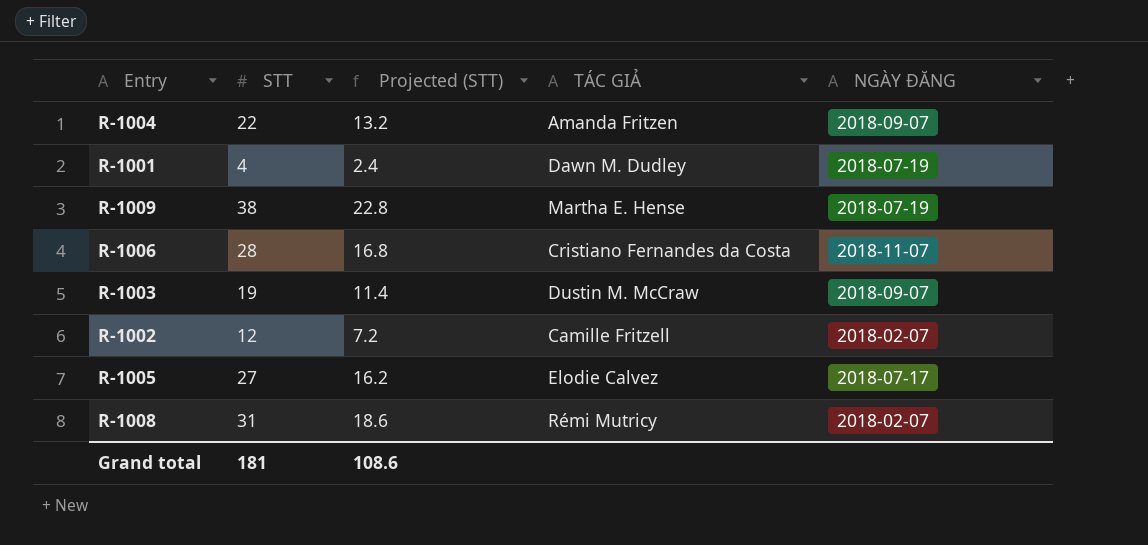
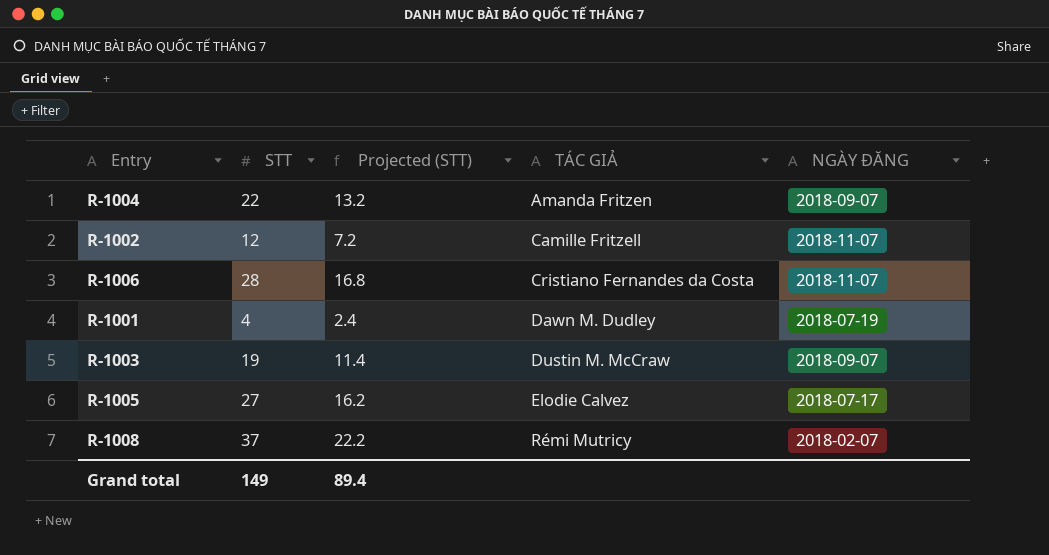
row order: none -> TÁC GIẢ ascending
row R-1009: 38 | 22.8 | Martha E. Hense | 2018-07-19 -> none
R-1002 | NGÀY ĐĂNG: 2018-02-07 -> 2018-11-07
R-1008 | STT: 31 -> 37
R-1008 | Projected (STT): 18.6 -> 22.2
Grand total | STT: 181 -> 149
Grand total | Projected (STT): 108.6 -> 89.4

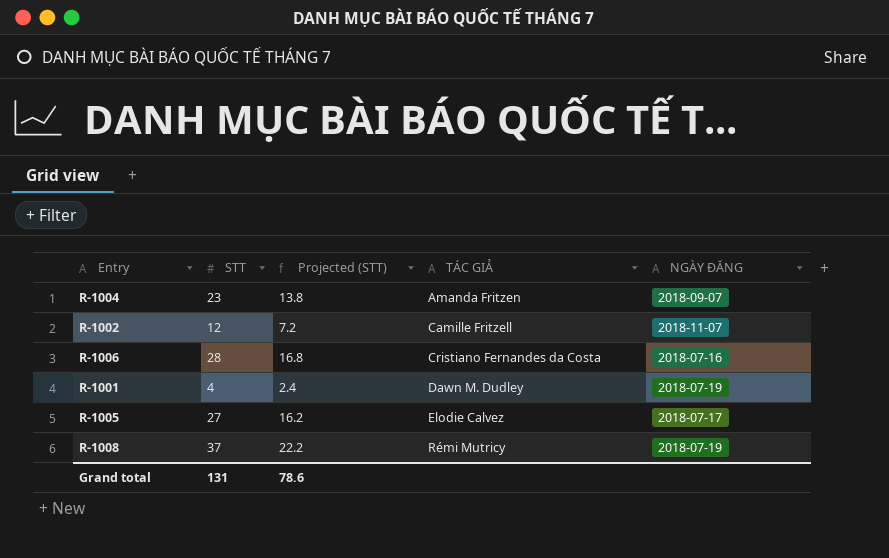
row R-1003: 19 | 11.4 | Dustin M. McCraw | 2018-09-07 -> none
R-1004 | STT: 22 -> 23
R-1004 | Projected (STT): 13.2 -> 13.8
R-1006 | NGÀY ĐĂNG: 2018-11-07 -> 2018-07-16
R-1008 | NGÀY ĐĂNG: 2018-02-07 -> 2018-07-19
Grand total | STT: 149 -> 131
Grand total | Projected (STT): 89.4 -> 78.6

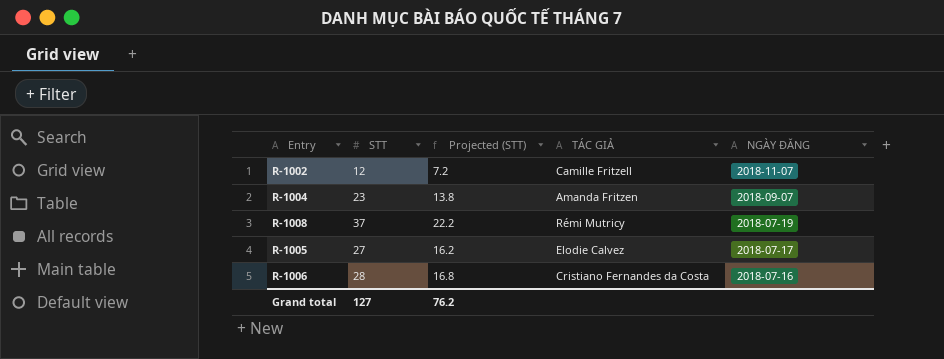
row order: TÁC GIẢ ascending -> NGÀY ĐĂNG descending
row R-1001: 4 | 2.4 | Dawn M. Dudley | 2018-07-19 -> none
Grand total | STT: 131 -> 127
Grand total | Projected (STT): 78.6 -> 76.2

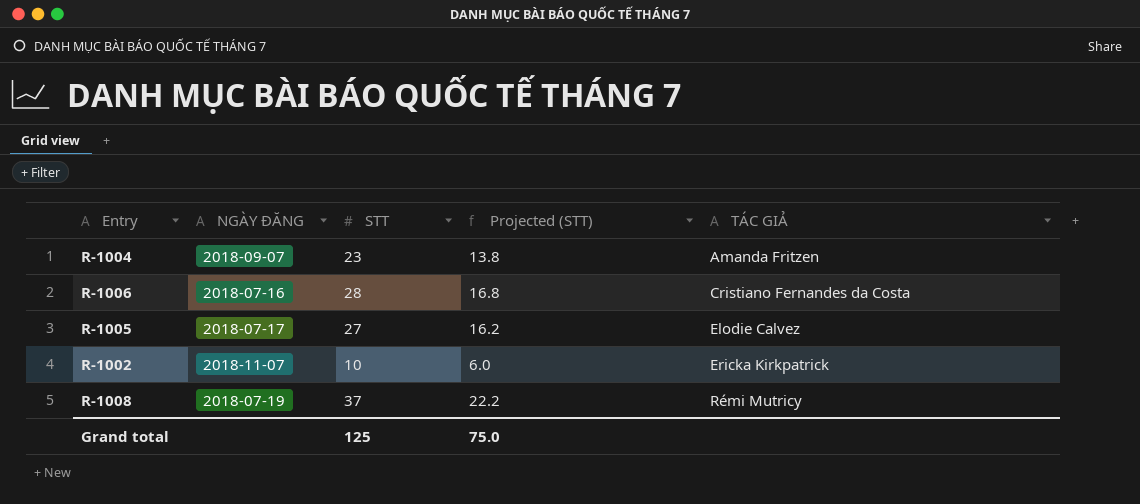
row order: NGÀY ĐĂNG descending -> TÁC GIẢ ascending
column NGÀY ĐĂNG | position: 5 -> 2
R-1002 | STT: 12 -> 10
R-1002 | Projected (STT): 7.2 -> 6.0
R-1002 | TÁC GIẢ: Camille Fritzell -> Ericka Kirkpatrick
Grand total | STT: 127 -> 125
Grand total | Projected (STT): 76.2 -> 75.0

